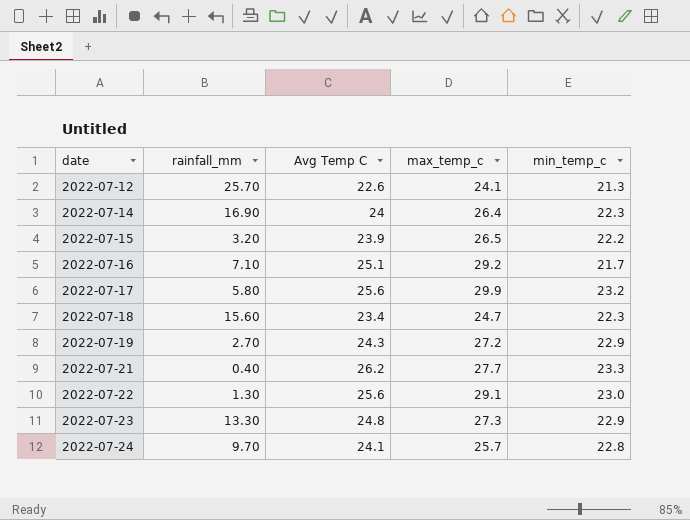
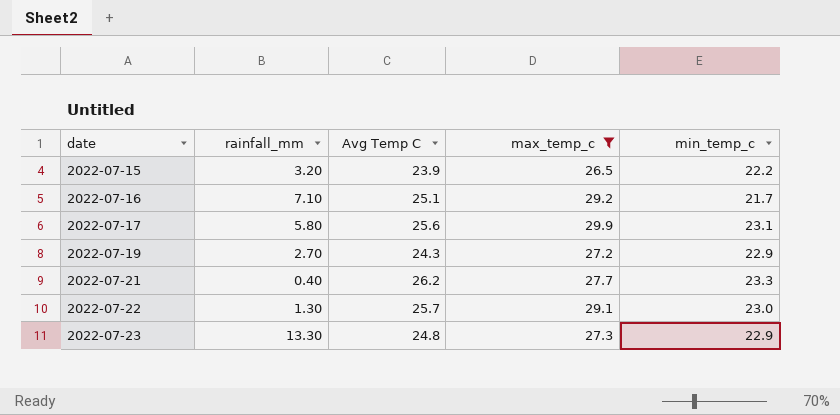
filter: none -> max_temp_c >= 26.5
2022-07-17 | min_temp_c: 23.2 -> 23.1
2022-07-22 | Avg Temp C: 25.6 -> 25.7

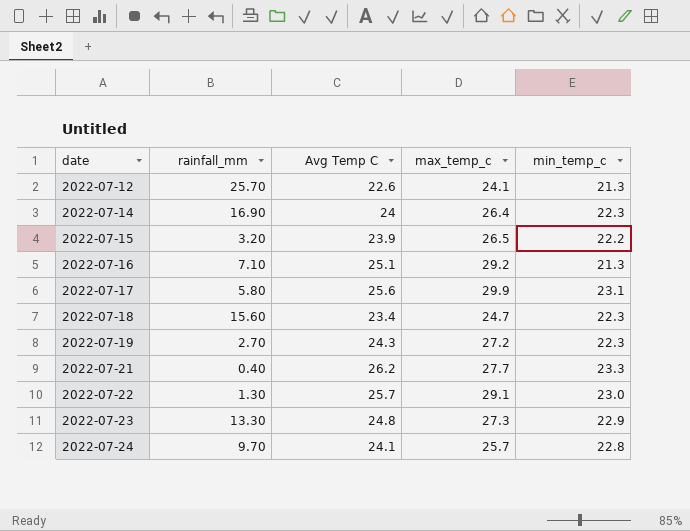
filter: max_temp_c >= 26.5 -> none
2022-07-16 | min_temp_c: 21.7 -> 21.3
2022-07-19 | min_temp_c: 22.9 -> 22.3

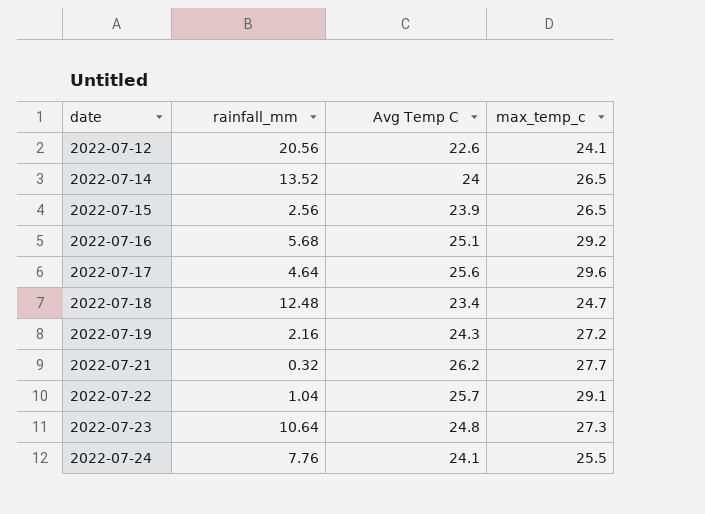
column min_temp_c | position: 5 -> none
2022-07-12 | rainfall_mm: 25.70 -> 20.56
2022-07-14 | rainfall_mm: 16.90 -> 13.52
2022-07-14 | max_temp_c: 26.4 -> 26.5
2022-07-15 | rainfall_mm: 3.20 -> 2.56
2022-07-16 | rainfall_mm: 7.10 -> 5.68
2022-07-17 | rainfall_mm: 5.80 -> 4.64
2022-07-17 | max_temp_c: 29.9 -> 29.6
2022-07-18 | rainfall_mm: 15.60 -> 12.48
2022-07-19 | rainfall_mm: 2.70 -> 2.16
2022-07-21 | rainfall_mm: 0.40 -> 0.32
2022-07-22 | rainfall_mm: 1.30 -> 1.04
2022-07-23 | rainfall_mm: 13.30 -> 10.64
2022-07-24 | rainfall_mm: 9.70 -> 7.76
2022-07-24 | max_temp_c: 25.7 -> 25.5

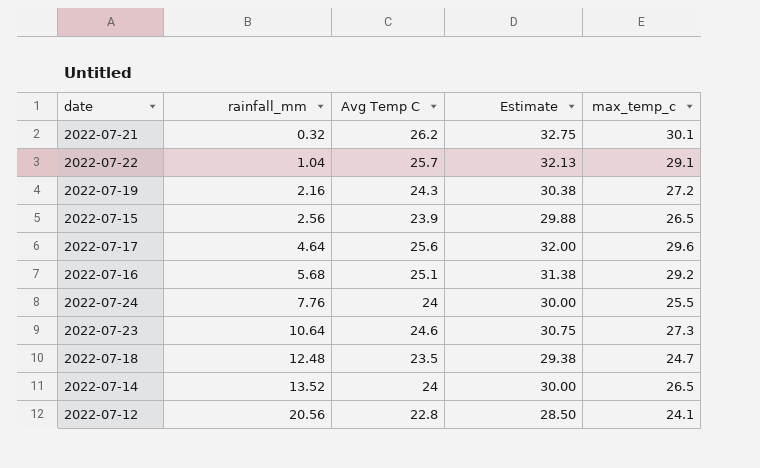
row order: date ascending -> rainfall_mm ascending
column Estimate | formula: none -> [Avg Temp C] * 1.25
2022-07-21 | max_temp_c: 27.7 -> 30.1
2022-07-24 | Avg Temp C: 24.1 -> 24
2022-07-23 | Avg Temp C: 24.8 -> 24.6
2022-07-18 | Avg Temp C: 23.4 -> 23.5
2022-07-12 | Avg Temp C: 22.6 -> 22.8

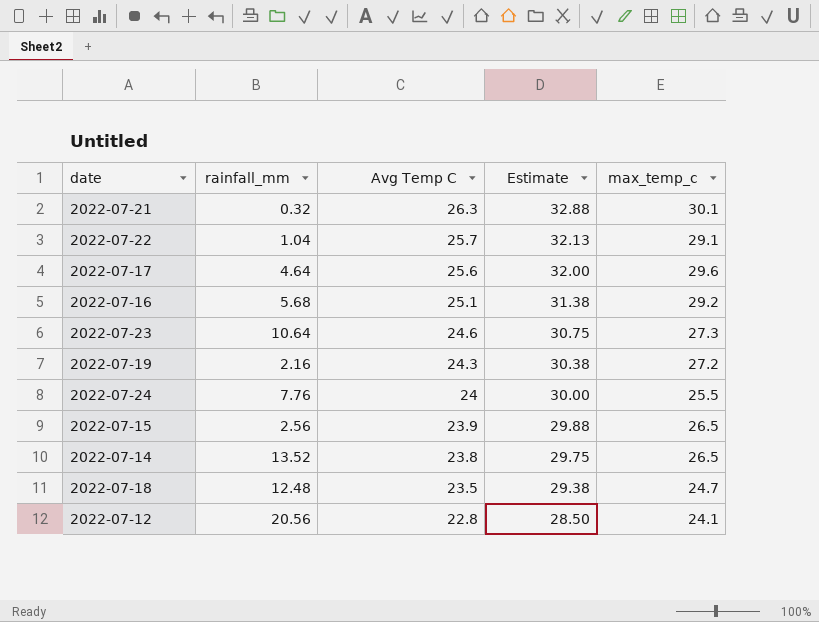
row order: rainfall_mm ascending -> Avg Temp C descending
2022-07-21 | Avg Temp C: 26.2 -> 26.3
2022-07-21 | Estimate: 32.75 -> 32.88
2022-07-14 | Avg Temp C: 24 -> 23.8
2022-07-14 | Estimate: 30.00 -> 29.75

